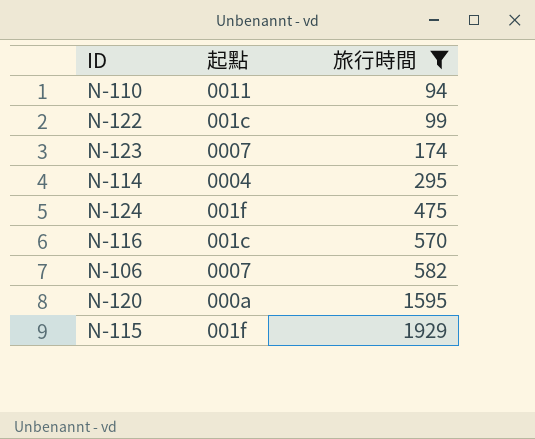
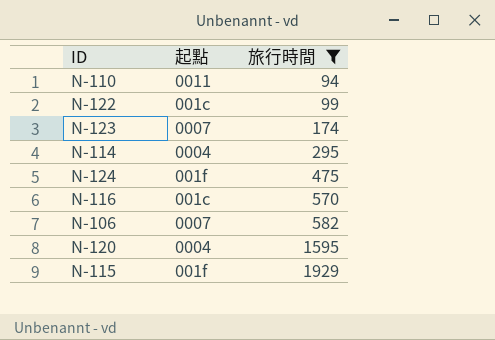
N-120 | 起點: 000a -> 0004

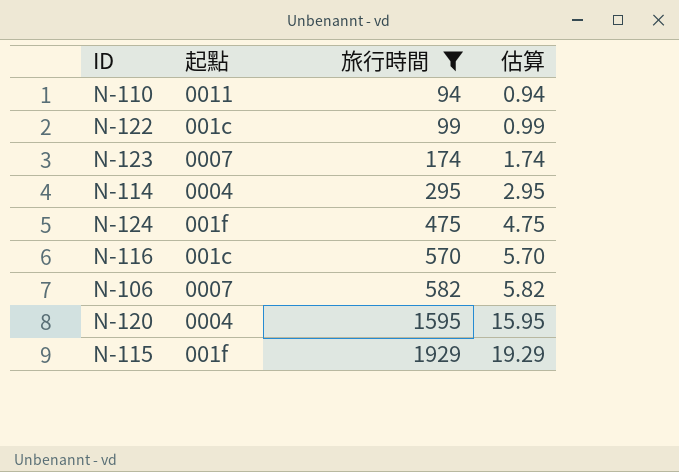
column 估算 | formula: none -> [旅行時間] * 0.01

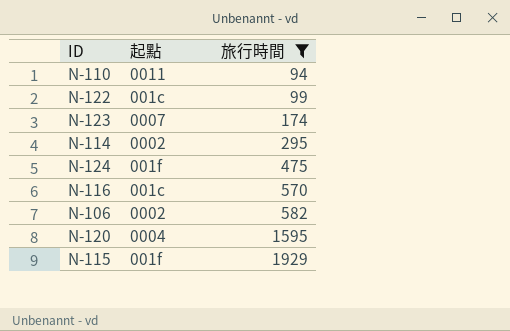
column 估算 | formula: [旅行時間] * 0.01 -> none
N-114 | 起點: 0004 -> 0002
N-106 | 起點: 0007 -> 0002

